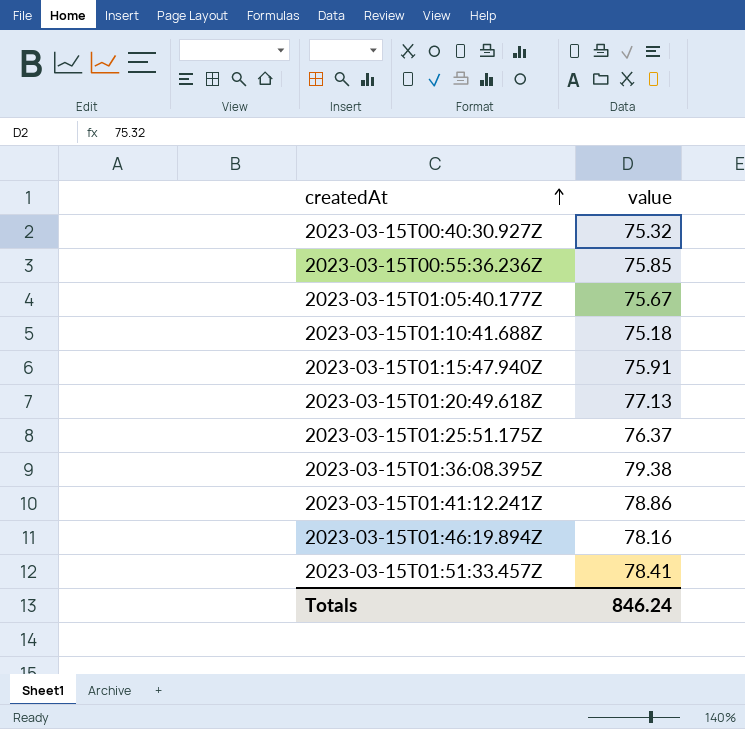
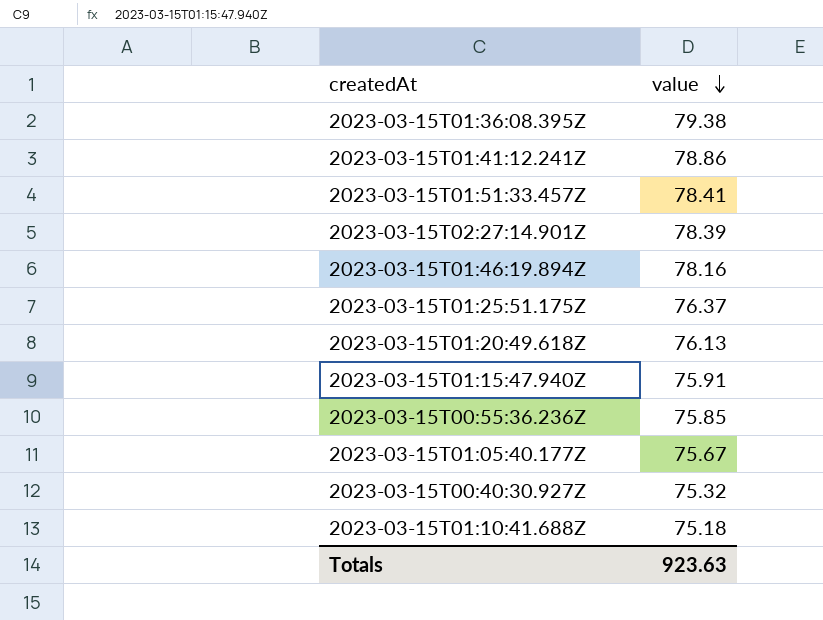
row order: createdAt ascending -> value descending
row 2023-03-15T02:27:14.901Z: none -> 78.39
2023-03-15T01:20:49.618Z | value: 77.13 -> 76.13
Totals | value: 846.24 -> 923.63

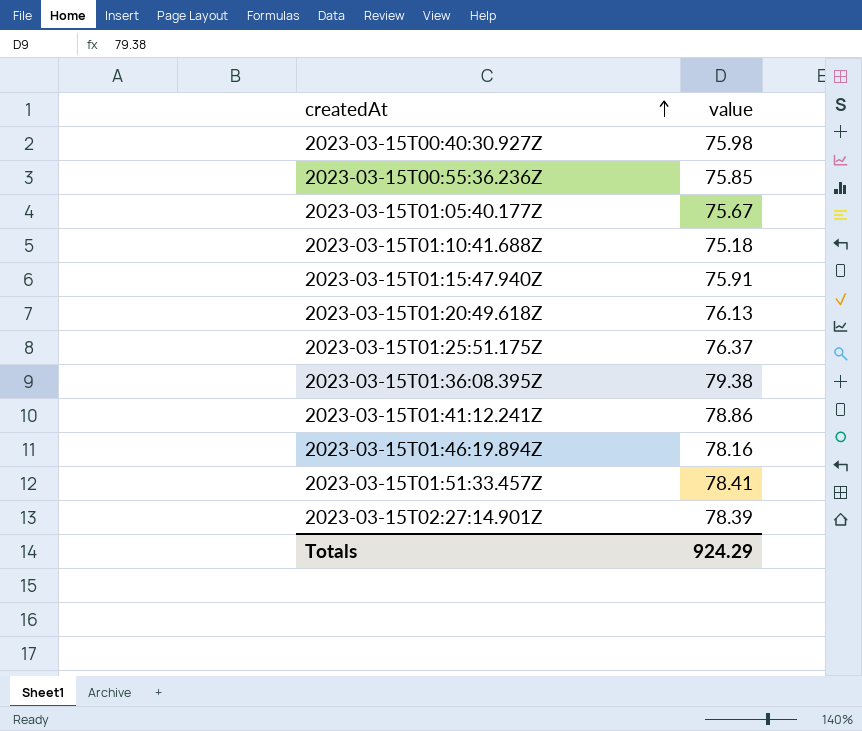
row order: value descending -> createdAt ascending
2023-03-15T00:40:30.927Z | value: 75.32 -> 75.98
Totals | value: 923.63 -> 924.29

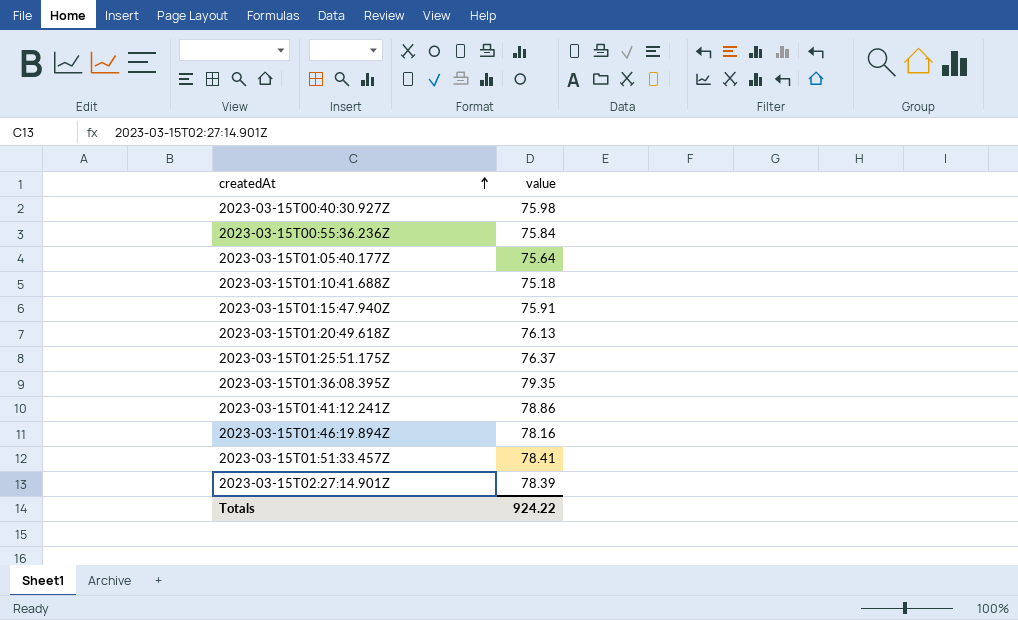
2023-03-15T00:55:36.236Z | value: 75.85 -> 75.84
2023-03-15T01:05:40.177Z | value: 75.67 -> 75.64
2023-03-15T01:36:08.395Z | value: 79.38 -> 79.35
Totals | value: 924.29 -> 924.22

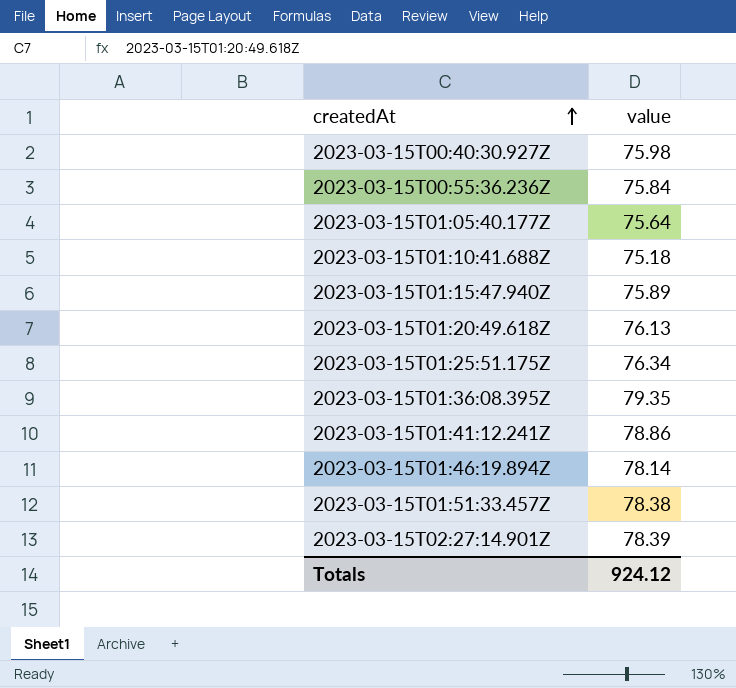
2023-03-15T01:15:47.940Z | value: 75.91 -> 75.89
2023-03-15T01:25:51.175Z | value: 76.37 -> 76.34
2023-03-15T01:46:19.894Z | value: 78.16 -> 78.14
2023-03-15T01:51:33.457Z | value: 78.41 -> 78.38
Totals | value: 924.22 -> 924.12

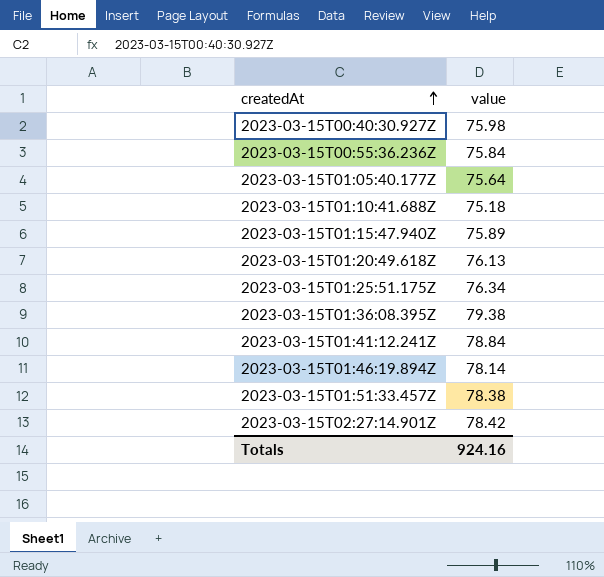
2023-03-15T01:36:08.395Z | value: 79.35 -> 79.38
2023-03-15T01:41:12.241Z | value: 78.86 -> 78.84
2023-03-15T02:27:14.901Z | value: 78.39 -> 78.42
Totals | value: 924.12 -> 924.16

